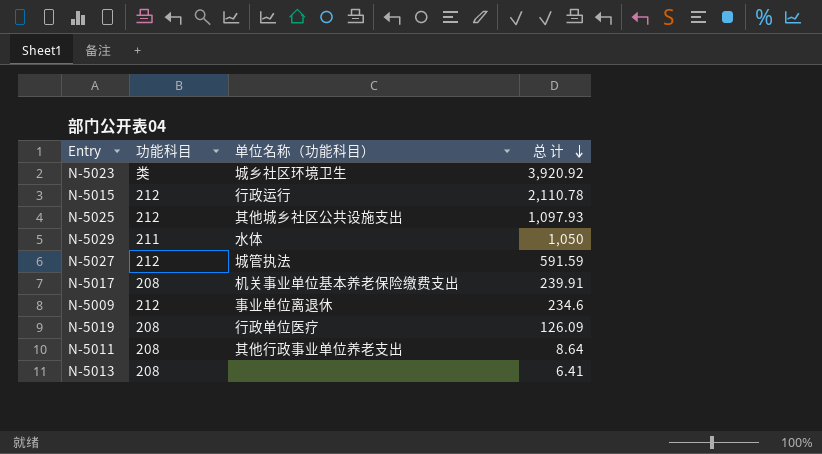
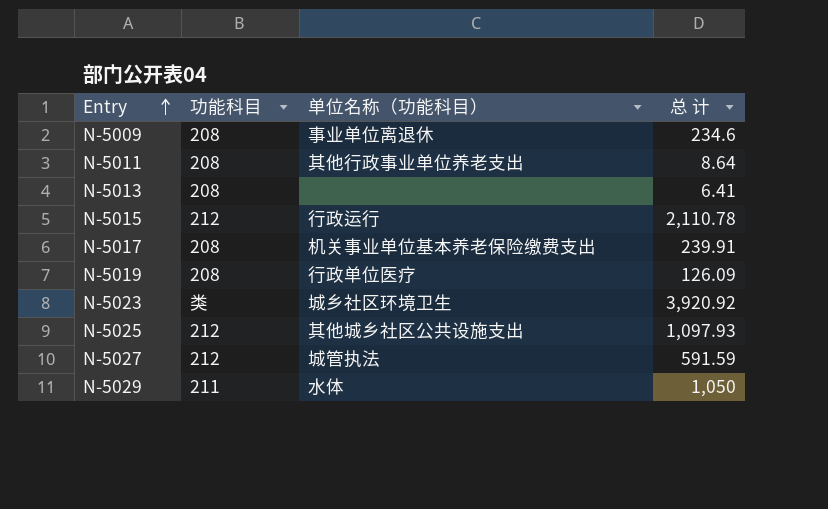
row order: 总 计 descending -> Entry ascending
N-5009 | 功能科目: 212 -> 208

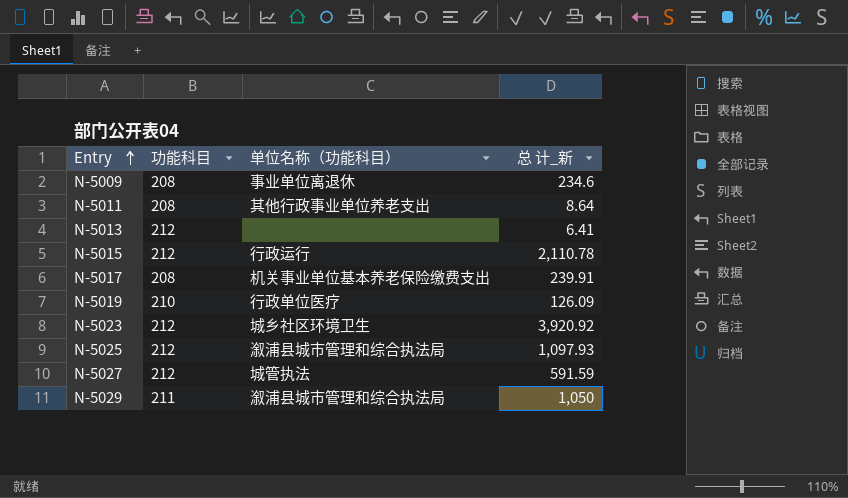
column name: 总 计 -> 总 计_新
N-5013 | 功能科目: 208 -> 212
N-5019 | 功能科目: 208 -> 210
N-5023 | 功能科目: 类 -> 212
N-5025 | 单位名称（功能科目）: 其他城乡社区公共设施支出 -> 溆浦县城市管理和综合执法局
N-5029 | 单位名称（功能科目）: 水体 -> 溆浦县城市管理和综合执法局

